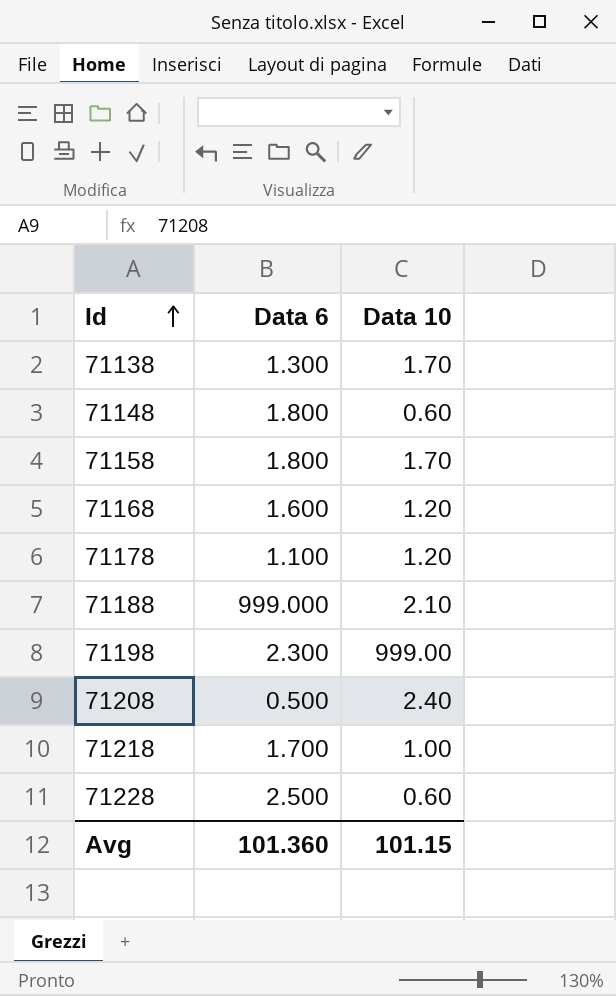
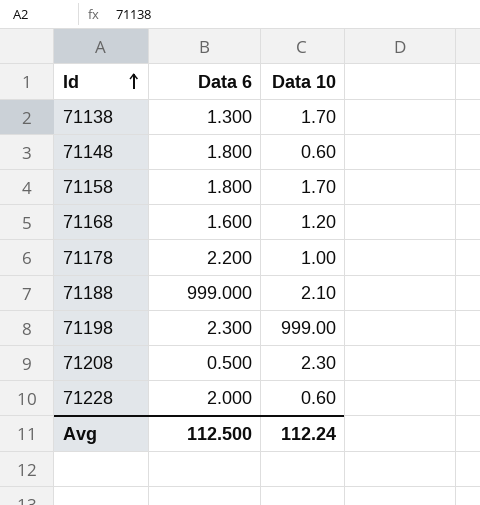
row 71218: 1.700 | 1.00 -> none
71178 | Data 6: 1.100 -> 2.200
71178 | Data 10: 1.20 -> 1.00
71208 | Data 10: 2.40 -> 2.30
71228 | Data 6: 2.500 -> 2.000
Avg | Data 6: 101.360 -> 112.500
Avg | Data 10: 101.15 -> 112.24

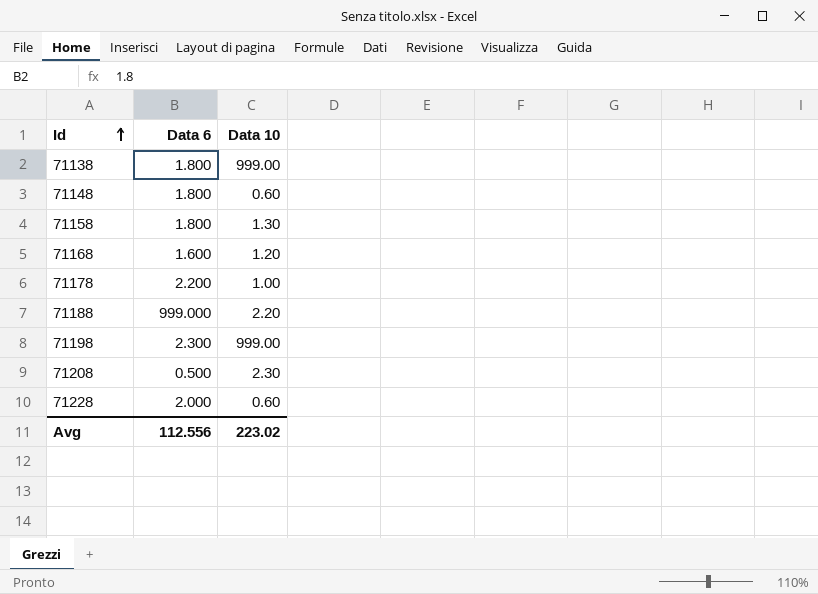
71138 | Data 6: 1.300 -> 1.800
71138 | Data 10: 1.70 -> 999.00
71158 | Data 10: 1.70 -> 1.30
71188 | Data 10: 2.10 -> 2.20
Avg | Data 6: 112.500 -> 112.556
Avg | Data 10: 112.24 -> 223.02

